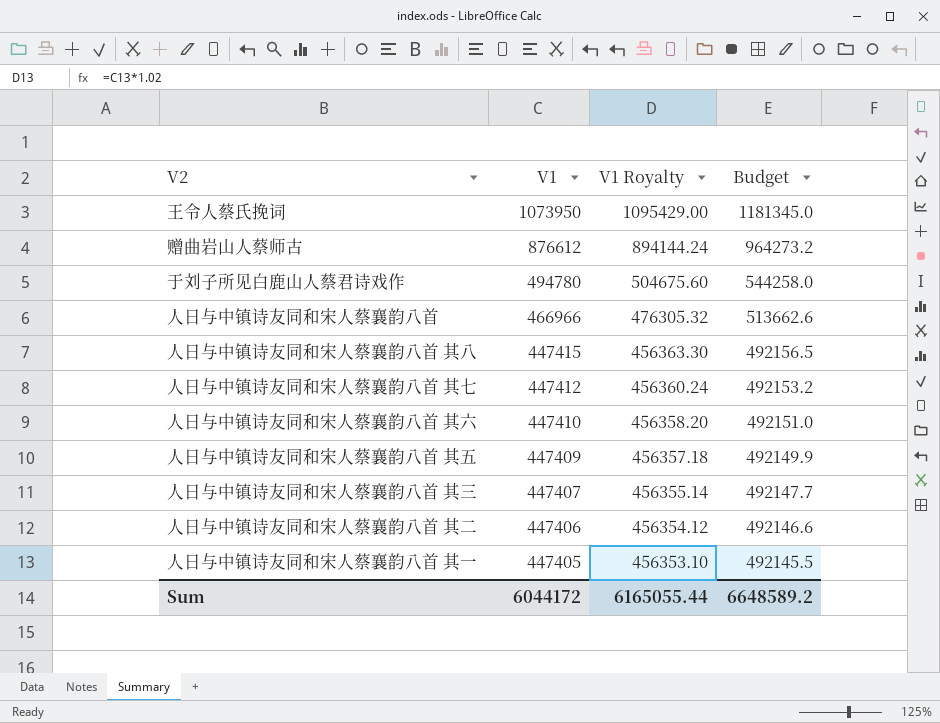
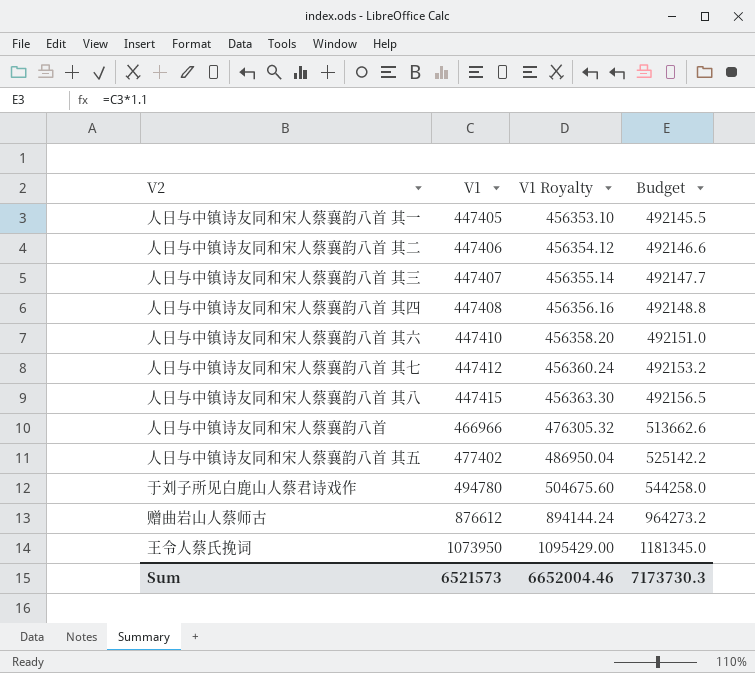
row order: V1 descending -> V1 ascending
row 人日与中镇诗友同和宋人蔡襄韵八首 其四: none -> 447408 | 456356.16 | 492148.8
人日与中镇诗友同和宋人蔡襄韵八首 其五 | V1: 447409 -> 477402
人日与中镇诗友同和宋人蔡襄韵八首 其五 | V1 Royalty: 456357.18 -> 486950.04
人日与中镇诗友同和宋人蔡襄韵八首 其五 | Budget: 492149.9 -> 525142.2
Sum | V1: 6044172 -> 6521573
Sum | V1 Royalty: 6165055.44 -> 6652004.46
Sum | Budget: 6648589.2 -> 7173730.3

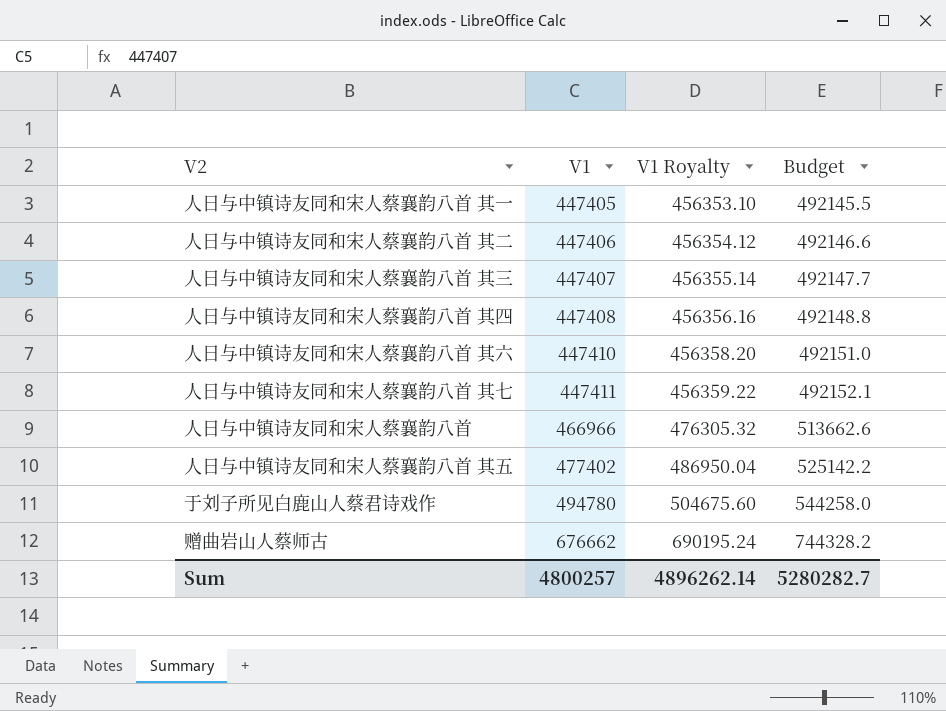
row 人日与中镇诗友同和宋人蔡襄韵八首 其八: 447415 | 456363.30 | 492156.5 -> none
row 王令人蔡氏挽词: 1073950 | 1095429.00 | 1181345.0 -> none
人日与中镇诗友同和宋人蔡襄韵八首 其七 | V1: 447412 -> 447411
人日与中镇诗友同和宋人蔡襄韵八首 其七 | V1 Royalty: 456360.24 -> 456359.22
人日与中镇诗友同和宋人蔡襄韵八首 其七 | Budget: 492153.2 -> 492152.1
赠曲岩山人蔡师古 | V1: 876612 -> 676662
赠曲岩山人蔡师古 | V1 Royalty: 894144.24 -> 690195.24
赠曲岩山人蔡师古 | Budget: 964273.2 -> 744328.2
Sum | V1: 6521573 -> 4800257
Sum | V1 Royalty: 6652004.46 -> 4896262.14
Sum | Budget: 7173730.3 -> 5280282.7

